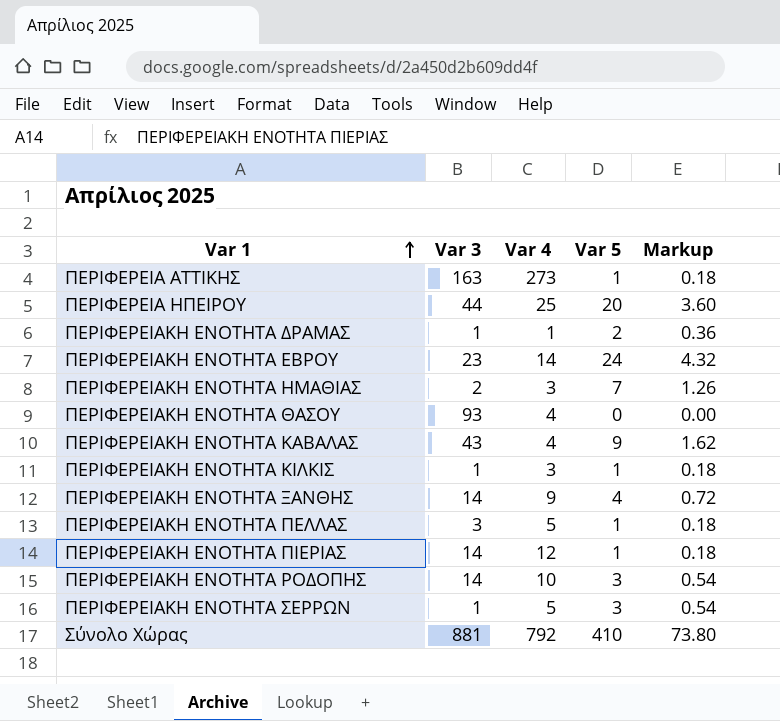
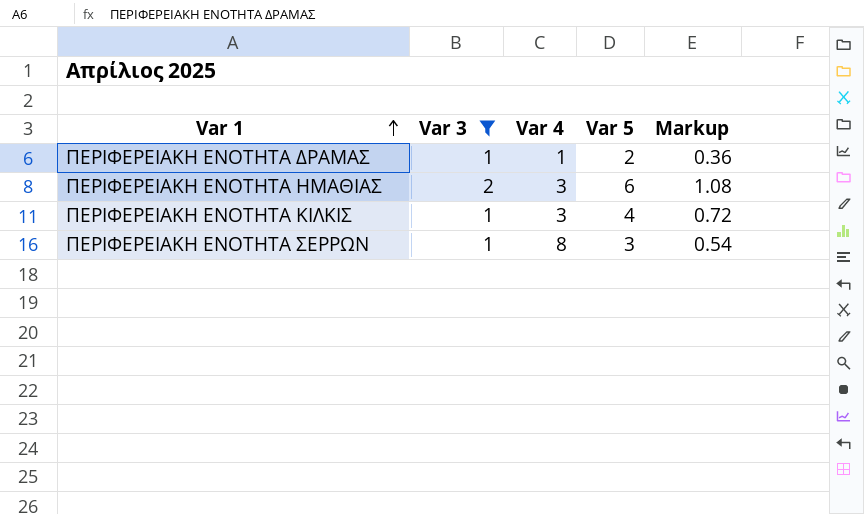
filter: none -> Var 3 <= 2
ΠΕΡΙΦΕΡΕΙΑΚΗ ΕΝΟΤΗΤΑ ΗΜΑΘΙΑΣ | Var 5: 7 -> 6
ΠΕΡΙΦΕΡΕΙΑΚΗ ΕΝΟΤΗΤΑ ΗΜΑΘΙΑΣ | Markup: 1.26 -> 1.08
ΠΕΡΙΦΕΡΕΙΑΚΗ ΕΝΟΤΗΤΑ ΚΙΛΚΙΣ | Var 5: 1 -> 4
ΠΕΡΙΦΕΡΕΙΑΚΗ ΕΝΟΤΗΤΑ ΚΙΛΚΙΣ | Markup: 0.18 -> 0.72
ΠΕΡΙΦΕΡΕΙΑΚΗ ΕΝΟΤΗΤΑ ΣΕΡΡΩΝ | Var 4: 5 -> 8

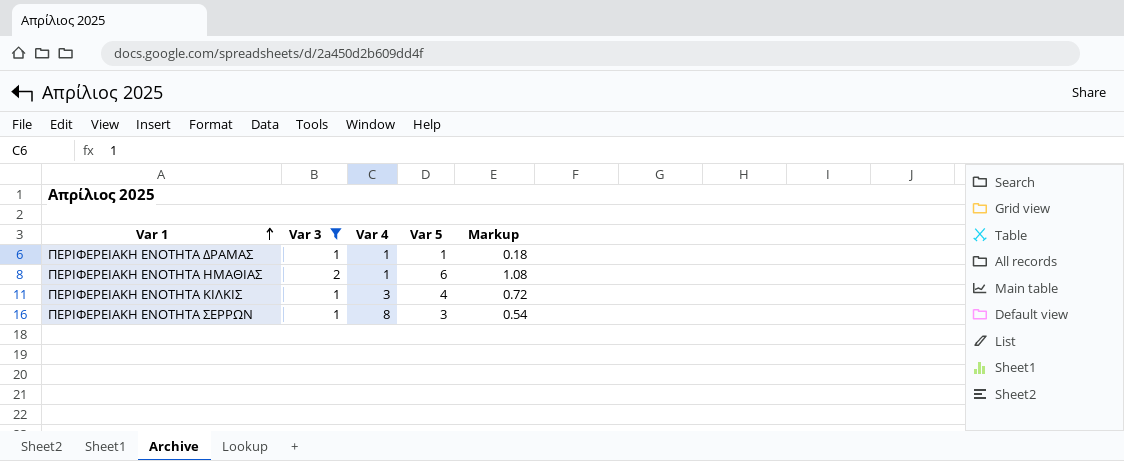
ΠΕΡΙΦΕΡΕΙΑΚΗ ΕΝΟΤΗΤΑ ΔΡΑΜΑΣ | Var 5: 2 -> 1
ΠΕΡΙΦΕΡΕΙΑΚΗ ΕΝΟΤΗΤΑ ΔΡΑΜΑΣ | Markup: 0.36 -> 0.18
ΠΕΡΙΦΕΡΕΙΑΚΗ ΕΝΟΤΗΤΑ ΗΜΑΘΙΑΣ | Var 4: 3 -> 1

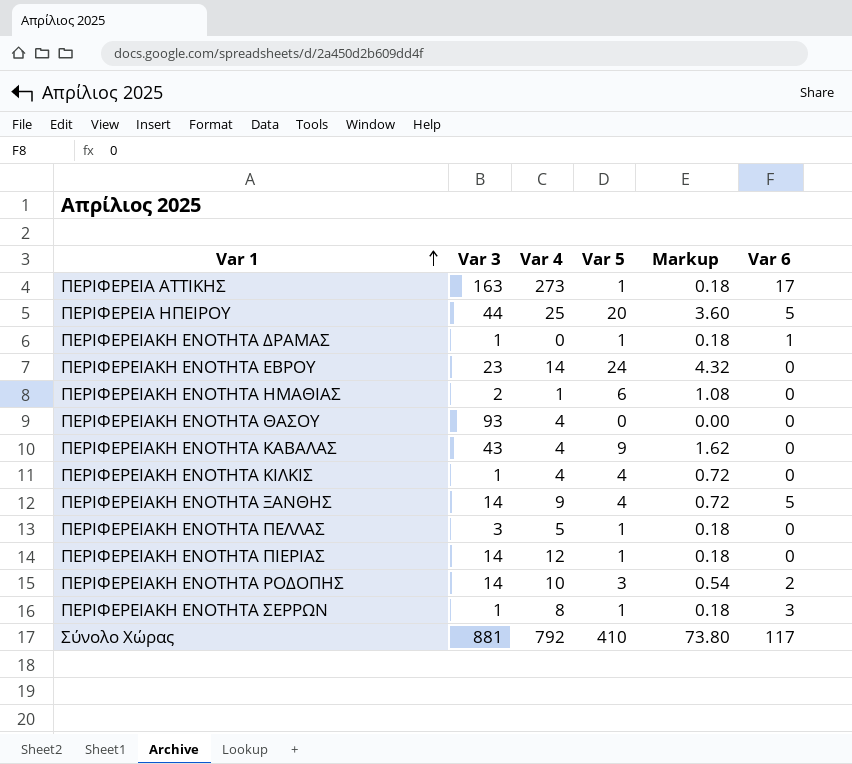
filter: Var 3 <= 2 -> none
column Var 6 | position: none -> 6
ΠΕΡΙΦΕΡΕΙΑΚΗ ΕΝΟΤΗΤΑ ΔΡΑΜΑΣ | Var 4: 1 -> 0
ΠΕΡΙΦΕΡΕΙΑΚΗ ΕΝΟΤΗΤΑ ΚΙΛΚΙΣ | Var 4: 3 -> 4
ΠΕΡΙΦΕΡΕΙΑΚΗ ΕΝΟΤΗΤΑ ΣΕΡΡΩΝ | Var 5: 3 -> 1
ΠΕΡΙΦΕΡΕΙΑΚΗ ΕΝΟΤΗΤΑ ΣΕΡΡΩΝ | Markup: 0.54 -> 0.18

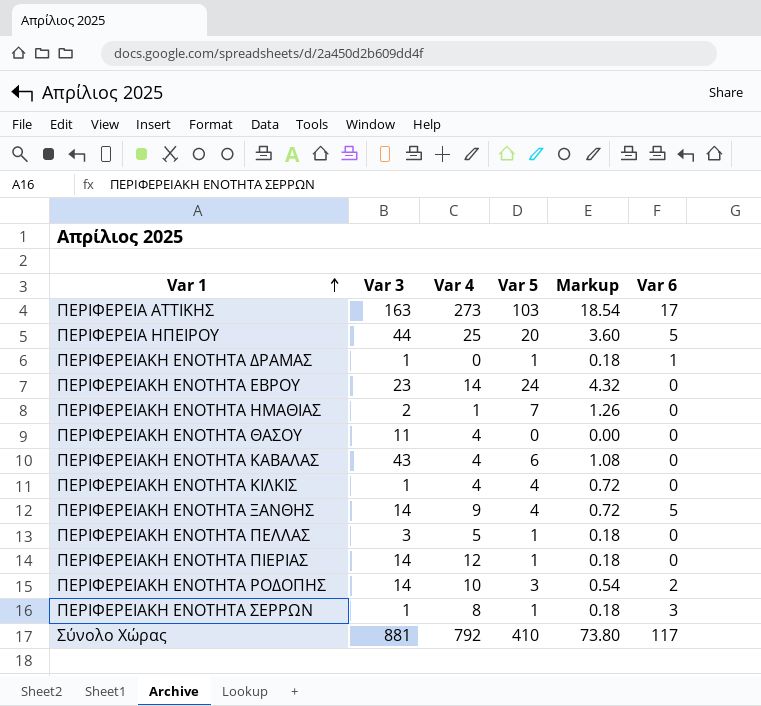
ΠΕΡΙΦΕΡΕΙΑ ΑΤΤΙΚΗΣ | Var 5: 1 -> 103
ΠΕΡΙΦΕΡΕΙΑ ΑΤΤΙΚΗΣ | Markup: 0.18 -> 18.54
ΠΕΡΙΦΕΡΕΙΑΚΗ ΕΝΟΤΗΤΑ ΗΜΑΘΙΑΣ | Var 5: 6 -> 7
ΠΕΡΙΦΕΡΕΙΑΚΗ ΕΝΟΤΗΤΑ ΗΜΑΘΙΑΣ | Markup: 1.08 -> 1.26
ΠΕΡΙΦΕΡΕΙΑΚΗ ΕΝΟΤΗΤΑ ΘΑΣΟΥ | Var 3: 93 -> 11
ΠΕΡΙΦΕΡΕΙΑΚΗ ΕΝΟΤΗΤΑ ΚΑΒΑΛΑΣ | Var 5: 9 -> 6
ΠΕΡΙΦΕΡΕΙΑΚΗ ΕΝΟΤΗΤΑ ΚΑΒΑΛΑΣ | Markup: 1.62 -> 1.08

